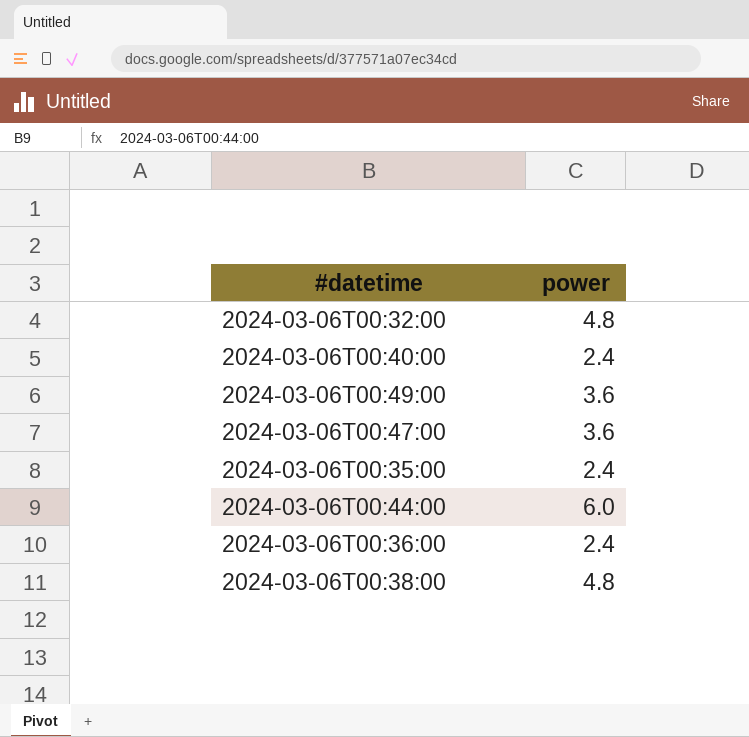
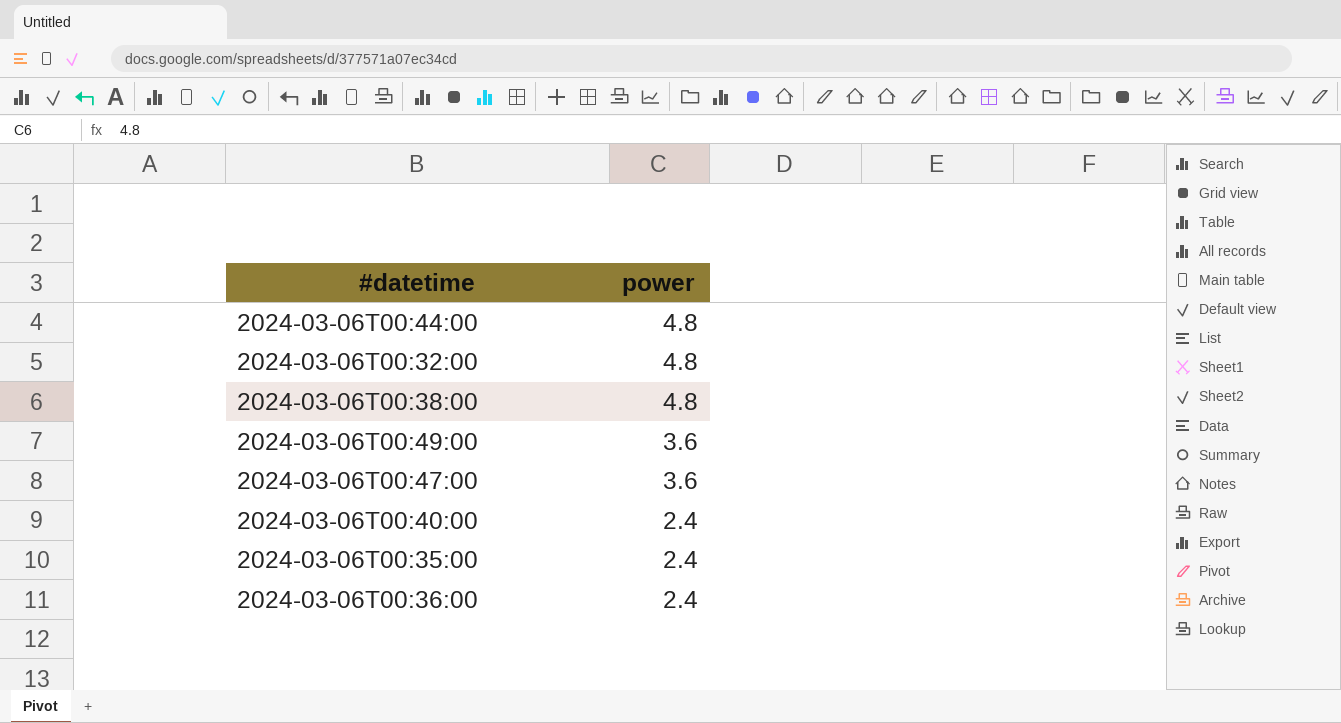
row order: none -> power descending
2024-03-06T00:44:00 | power: 6.0 -> 4.8

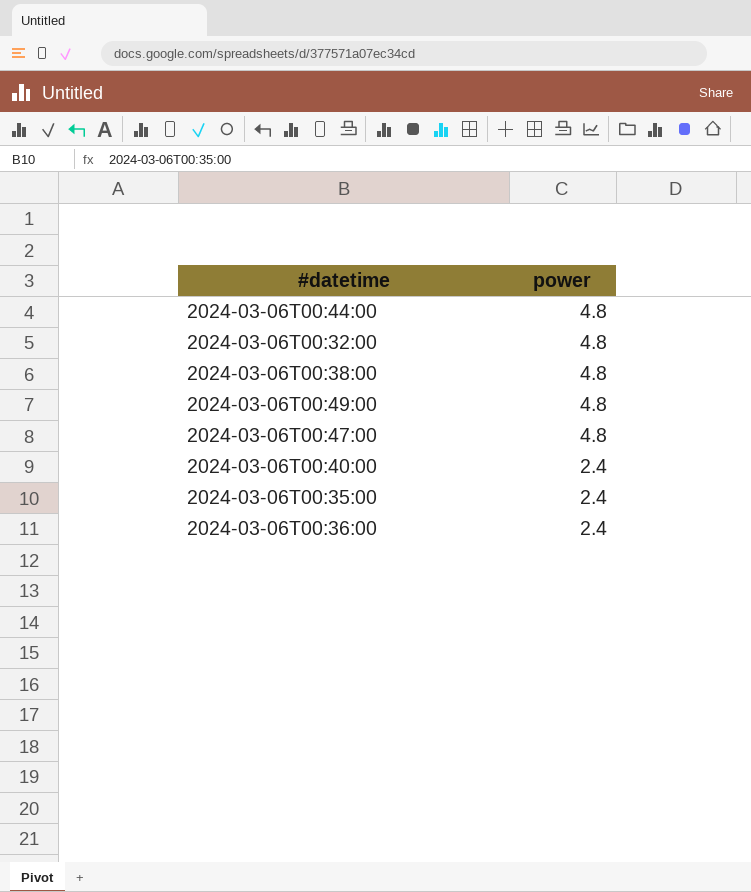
2024-03-06T00:49:00 | power: 3.6 -> 4.8
2024-03-06T00:47:00 | power: 3.6 -> 4.8

